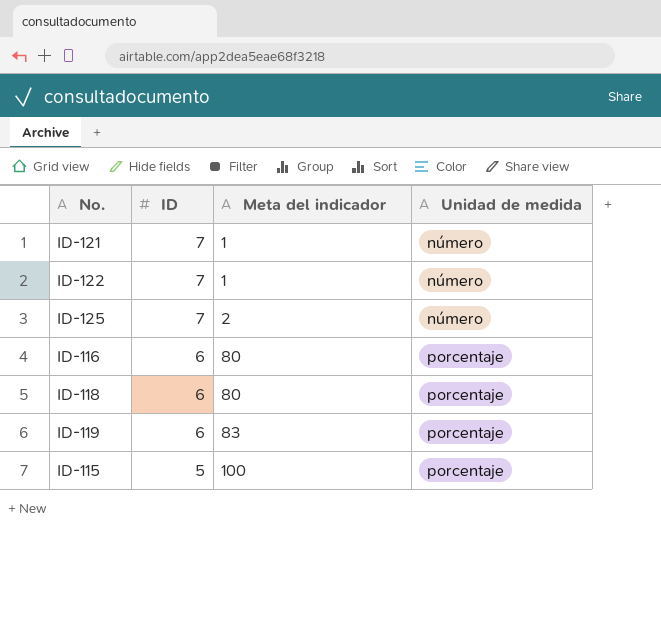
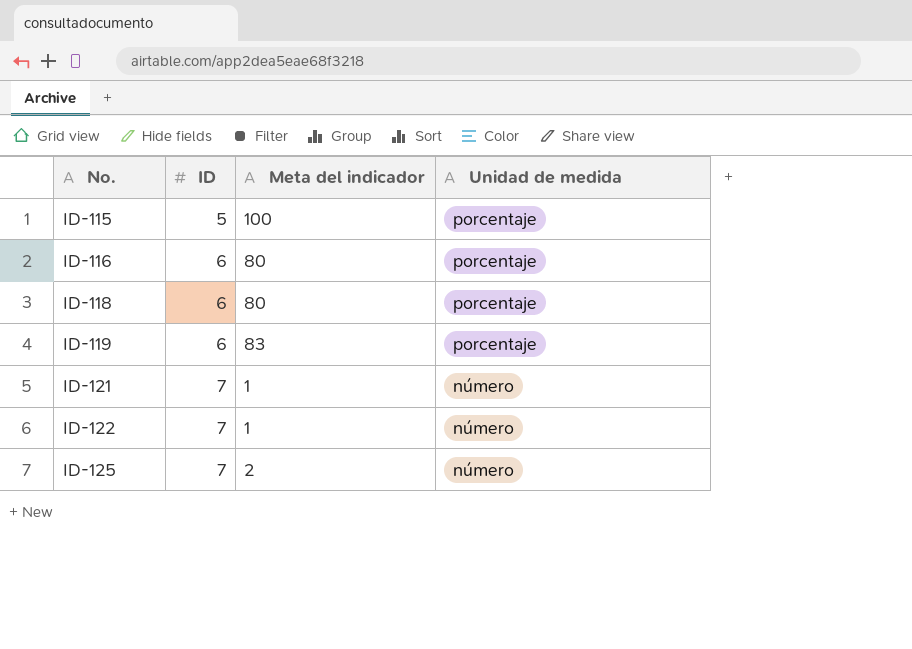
row order: ID descending -> No. ascending

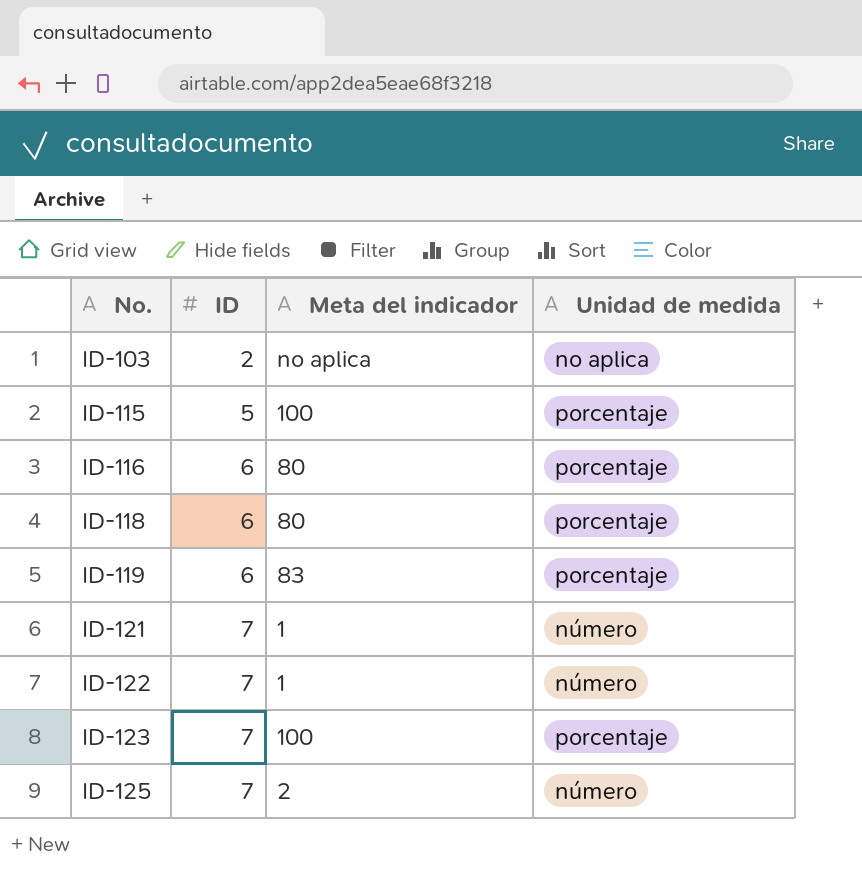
row ID-103: none -> 2 | no aplica | no aplica
row ID-123: none -> 7 | 100 | porcentaje

